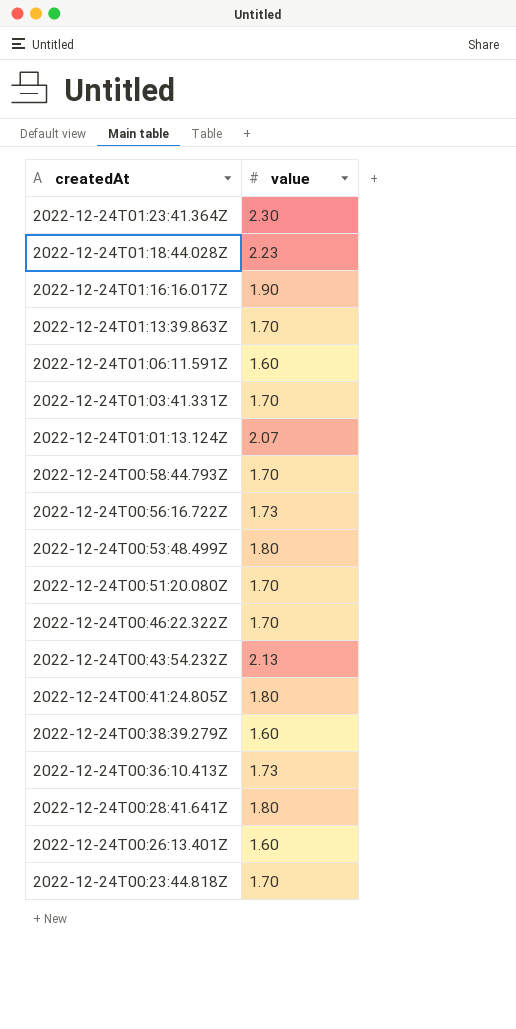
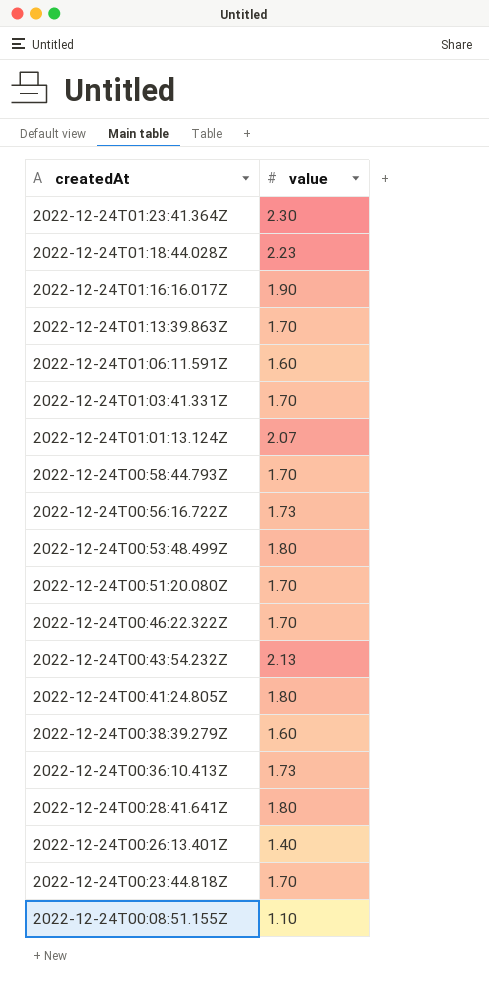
2022-12-24T00:26:13.401Z | value: 1.60 -> 1.40
row 2022-12-24T00:08:51.155Z: none -> 1.10

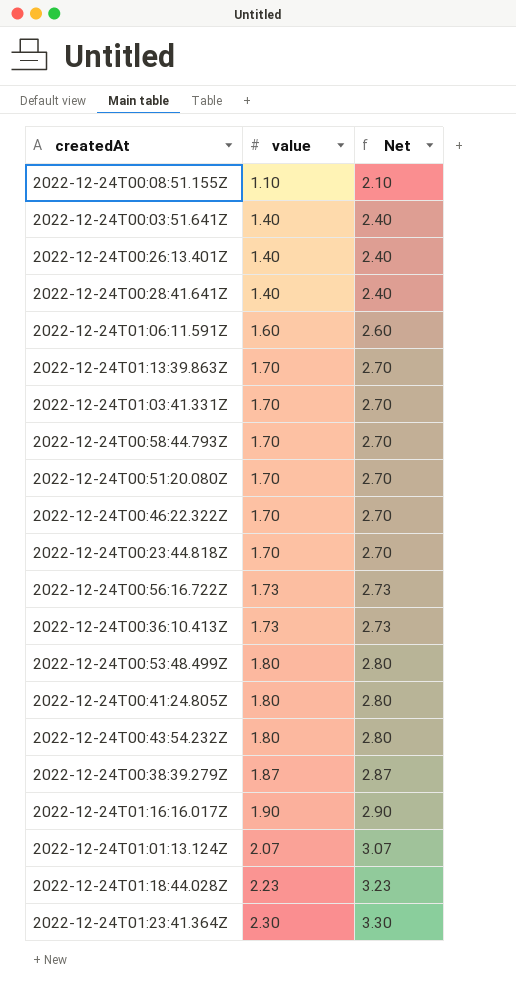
row order: createdAt descending -> value ascending
column Net | formula: none -> [value] + 1
row 2022-12-24T00:03:51.641Z: none -> 1.40 | 2.40
2022-12-24T00:28:41.641Z | value: 1.80 -> 1.40
2022-12-24T00:43:54.232Z | value: 2.13 -> 1.80
2022-12-24T00:38:39.279Z | value: 1.60 -> 1.87

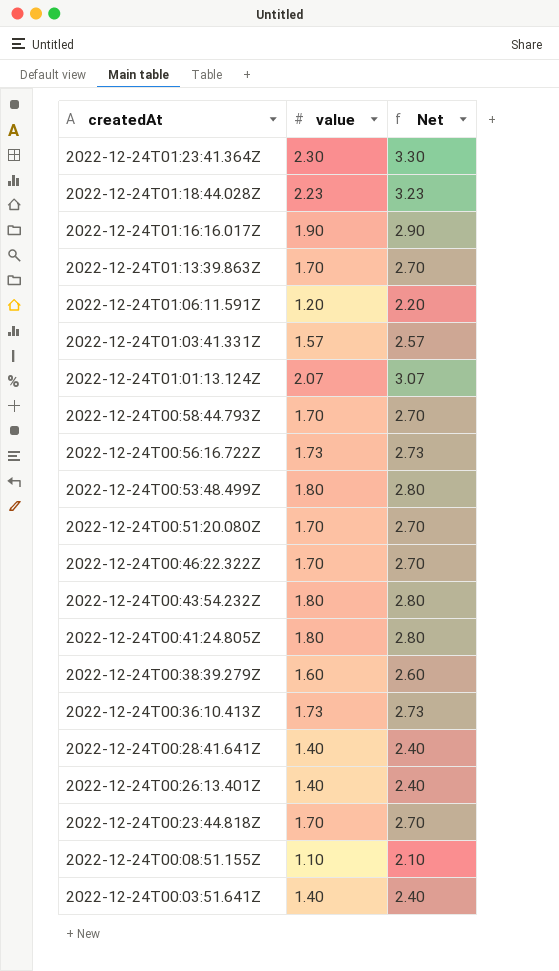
row order: value ascending -> createdAt descending
2022-12-24T01:06:11.591Z | value: 1.60 -> 1.20
2022-12-24T01:06:11.591Z | Net: 2.60 -> 2.20
2022-12-24T01:03:41.331Z | value: 1.70 -> 1.57
2022-12-24T01:03:41.331Z | Net: 2.70 -> 2.57
2022-12-24T00:38:39.279Z | value: 1.87 -> 1.60
2022-12-24T00:38:39.279Z | Net: 2.87 -> 2.60

